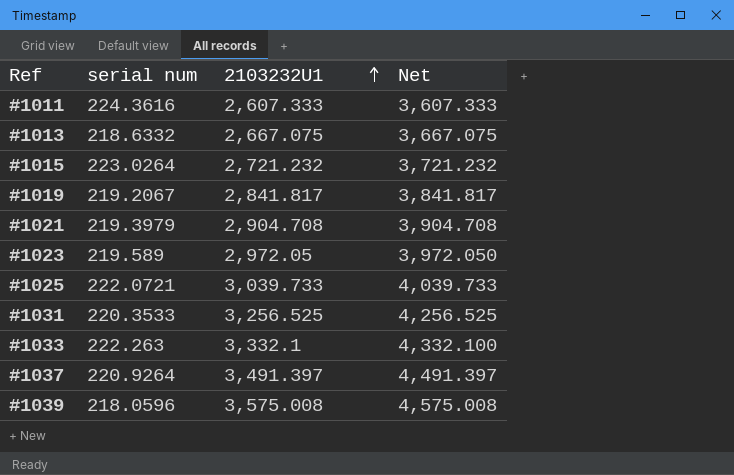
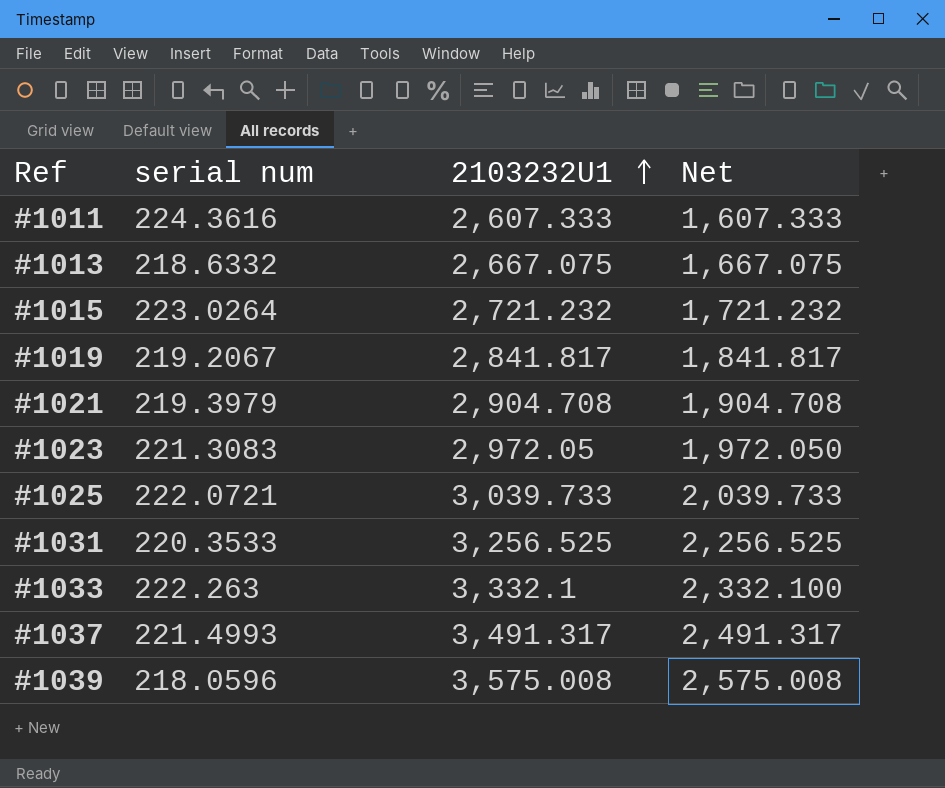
column Net | formula: [2103232U1] + 1000 -> [2103232U1] - 1000
#1023 | serial num: 219.589 -> 221.3083
#1037 | serial num: 220.9264 -> 221.4993
#1037 | 2103232U1: 3,491.397 -> 3,491.317

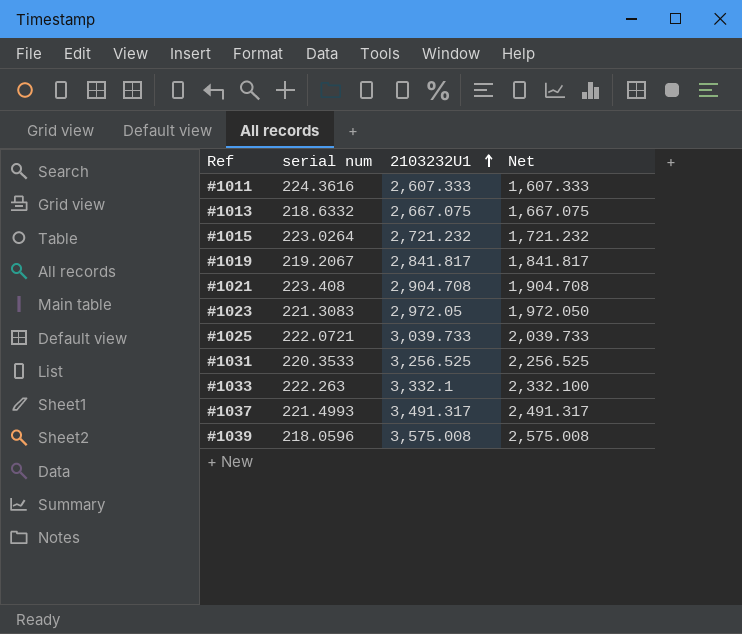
#1021 | serial num: 219.3979 -> 223.408

